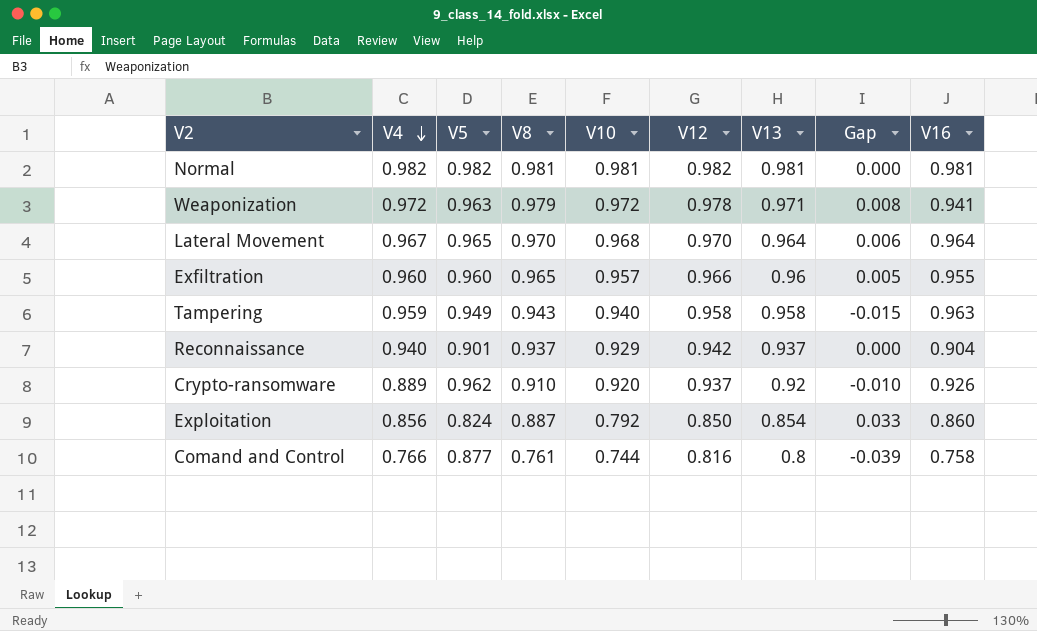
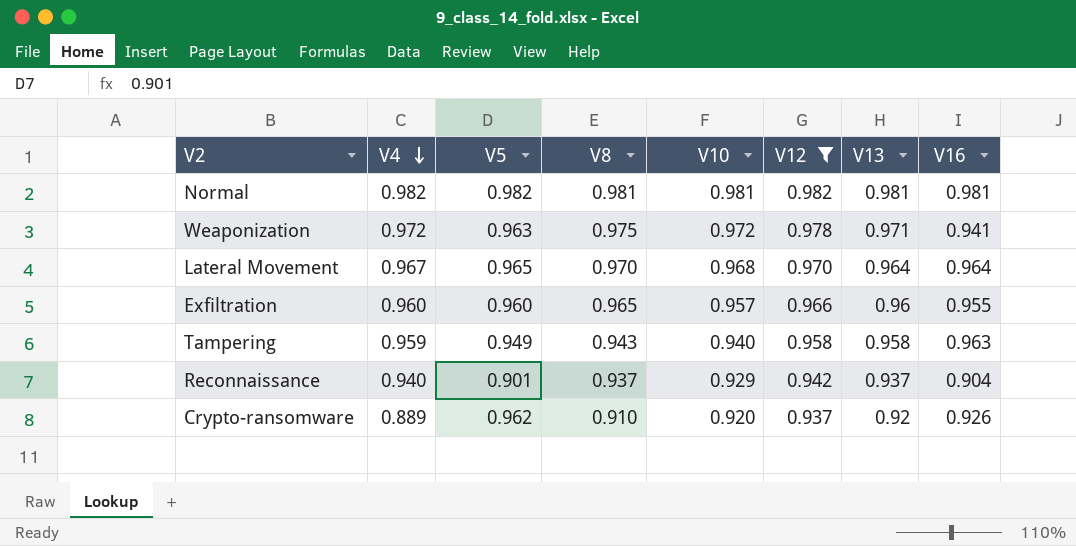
filter: none -> V12 >= 0.937
column Gap | formula: [V8] - [V13] -> none
Weaponization | V8: 0.979 -> 0.975

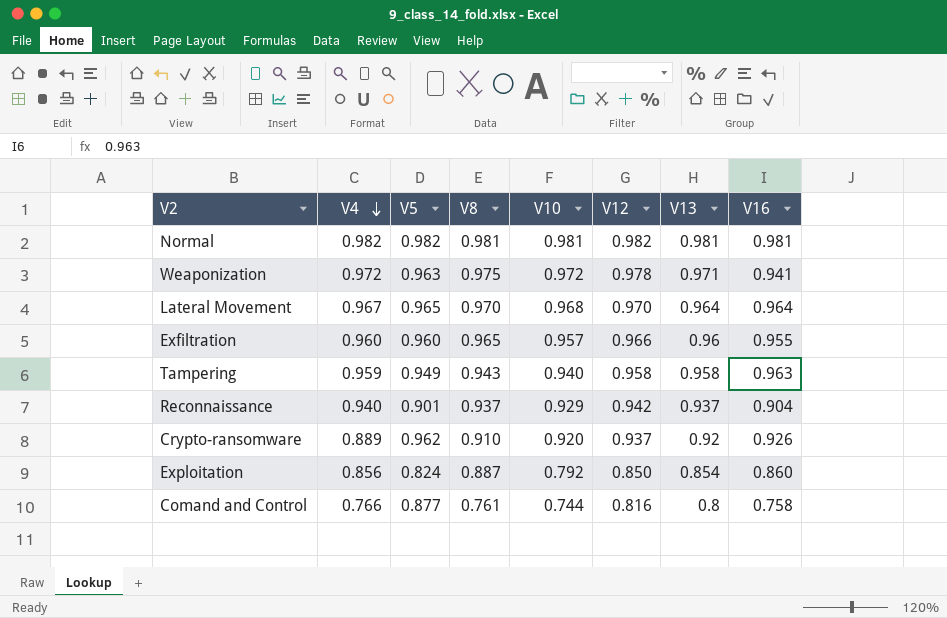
filter: V12 >= 0.937 -> none

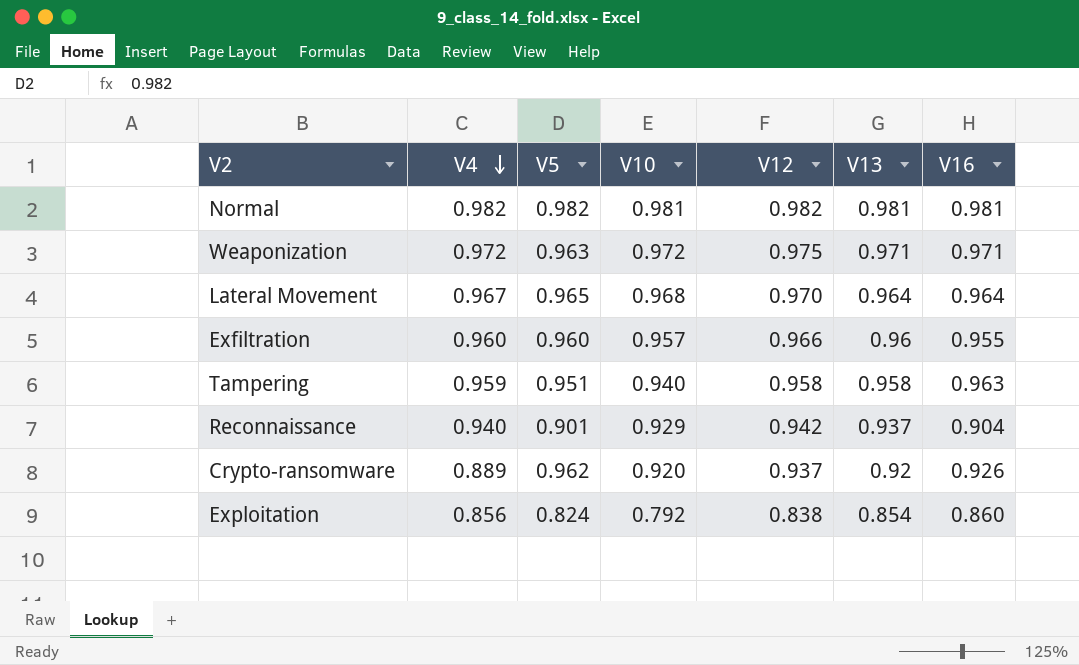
column V8 | position: 4 -> none
row Comand and Control: 0.766 | 0.877 | 0.761 | 0.744 | 0.816 | 0.8 | 0.758 -> none
Weaponization | V12: 0.978 -> 0.975
Weaponization | V16: 0.941 -> 0.971
Tampering | V5: 0.949 -> 0.951
Exploitation | V12: 0.850 -> 0.838

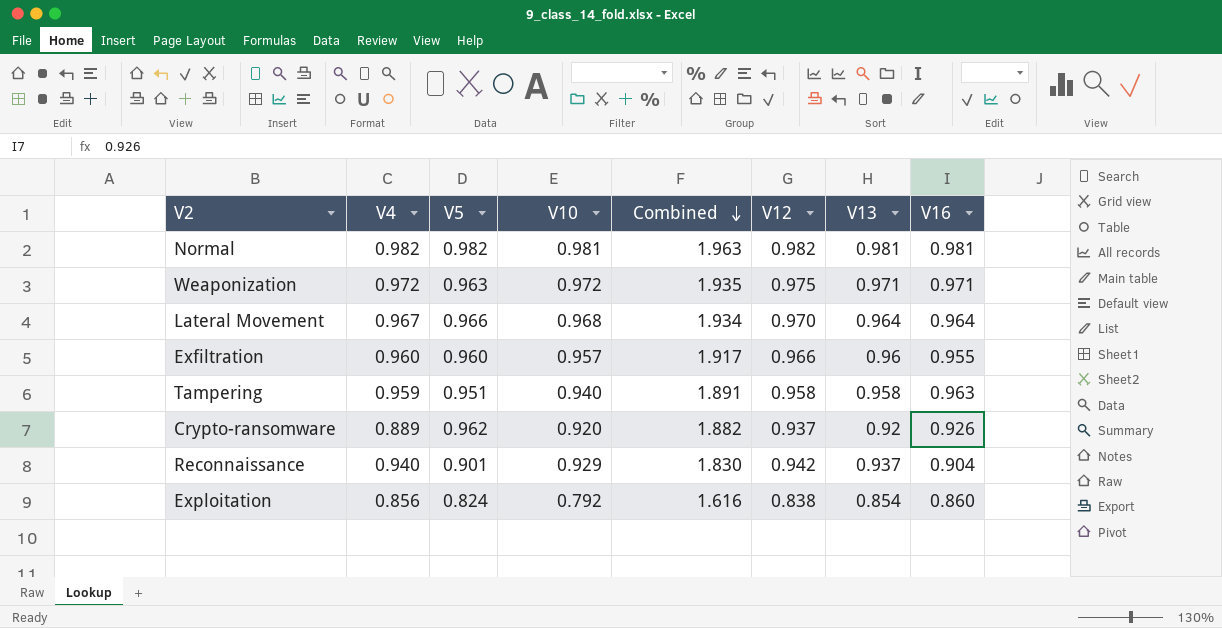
row order: V4 descending -> Combined descending
column Combined | formula: none -> [V5] + [V10]
Lateral Movement | V5: 0.965 -> 0.966

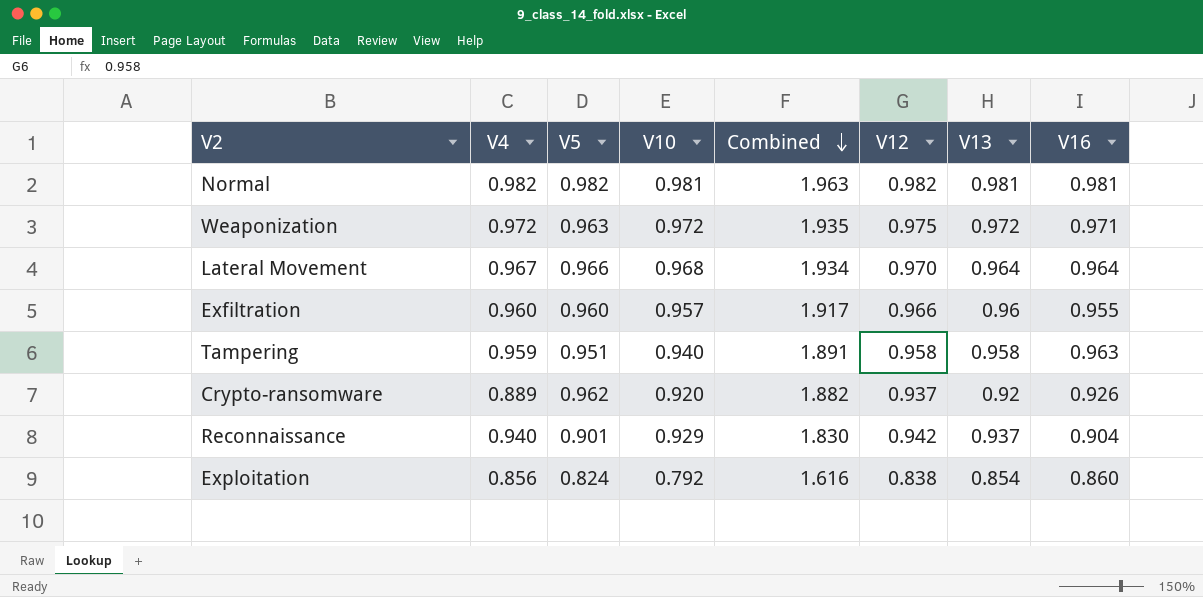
Weaponization | V13: 0.971 -> 0.972

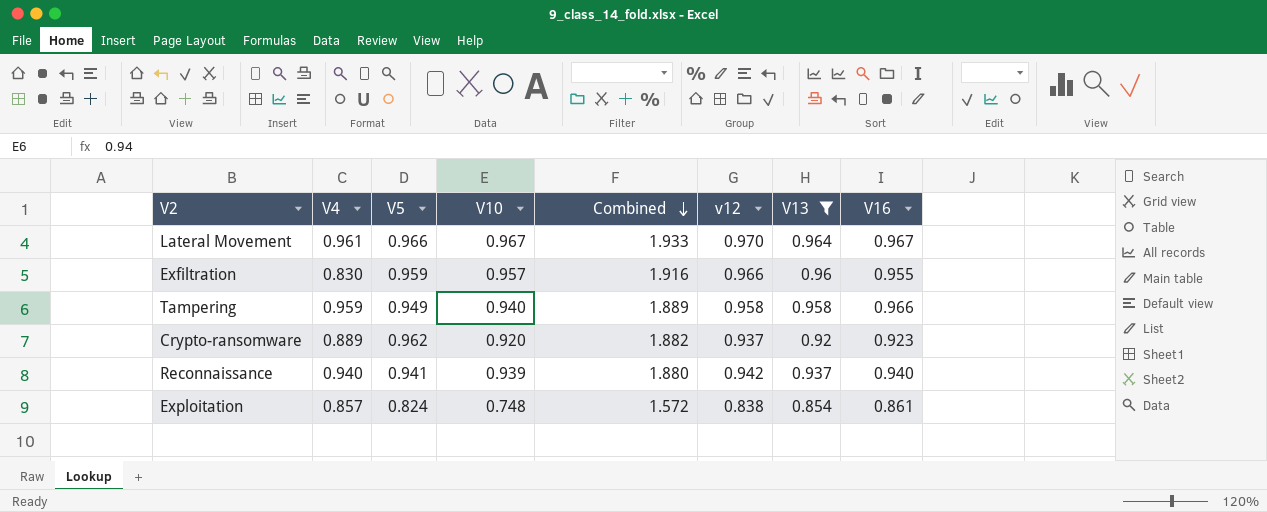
filter: none -> V13 <= 0.964
column name: V12 -> v12
Lateral Movement | V4: 0.967 -> 0.961
Lateral Movement | V10: 0.968 -> 0.967
Lateral Movement | Combined: 1.934 -> 1.933
Lateral Movement | V16: 0.964 -> 0.967
Exfiltration | V4: 0.960 -> 0.830
Exfiltration | V5: 0.960 -> 0.959
Exfiltration | Combined: 1.917 -> 1.916
Tampering | V5: 0.951 -> 0.949
Tampering | Combined: 1.891 -> 1.889
Tampering | V16: 0.963 -> 0.966
Crypto-ransomware | V16: 0.926 -> 0.923
Reconnaissance | V5: 0.901 -> 0.941
Reconnaissance | V10: 0.929 -> 0.939
Reconnaissance | Combined: 1.830 -> 1.880
Reconnaissance | V16: 0.904 -> 0.940
Exploitation | V4: 0.856 -> 0.857
Exploitation | V10: 0.792 -> 0.748
Exploitation | Combined: 1.616 -> 1.572
Exploitation | V16: 0.860 -> 0.861

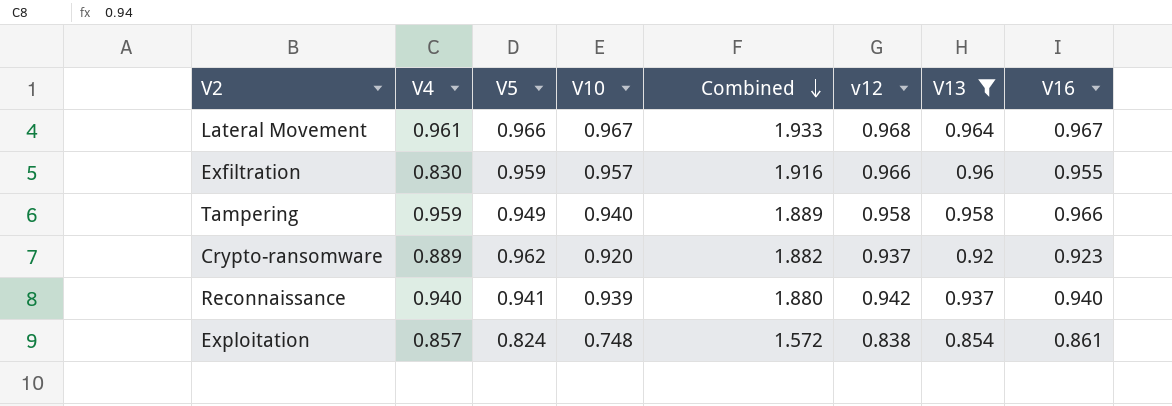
Lateral Movement | v12: 0.970 -> 0.968

